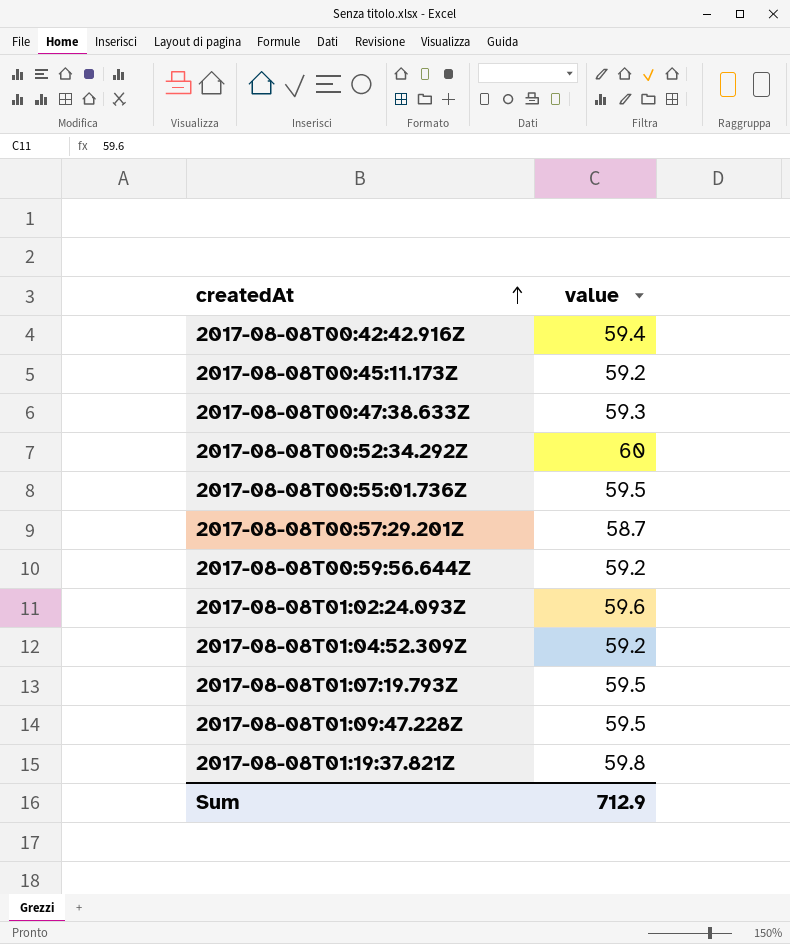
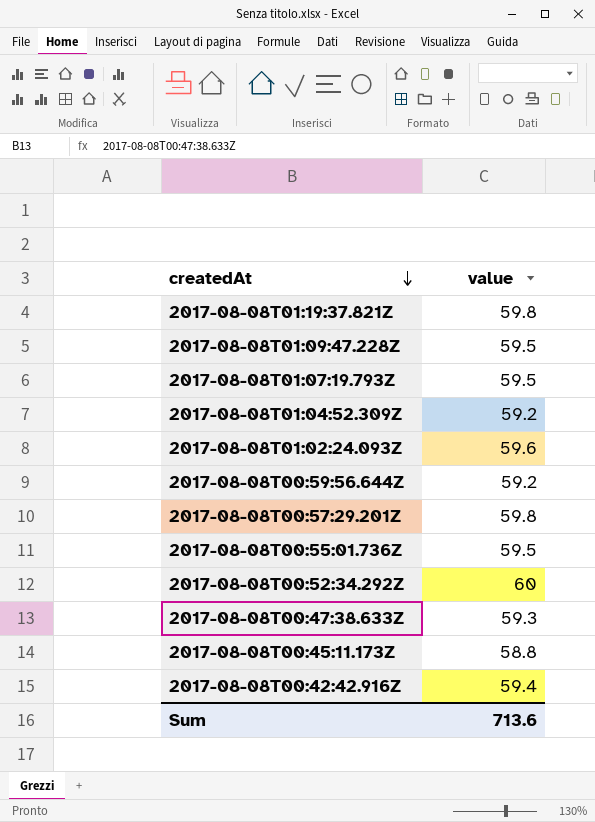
row order: createdAt ascending -> createdAt descending
2017-08-08T00:57:29.201Z | value: 58.7 -> 59.8
2017-08-08T00:45:11.173Z | value: 59.2 -> 58.8
Sum | value: 712.9 -> 713.6

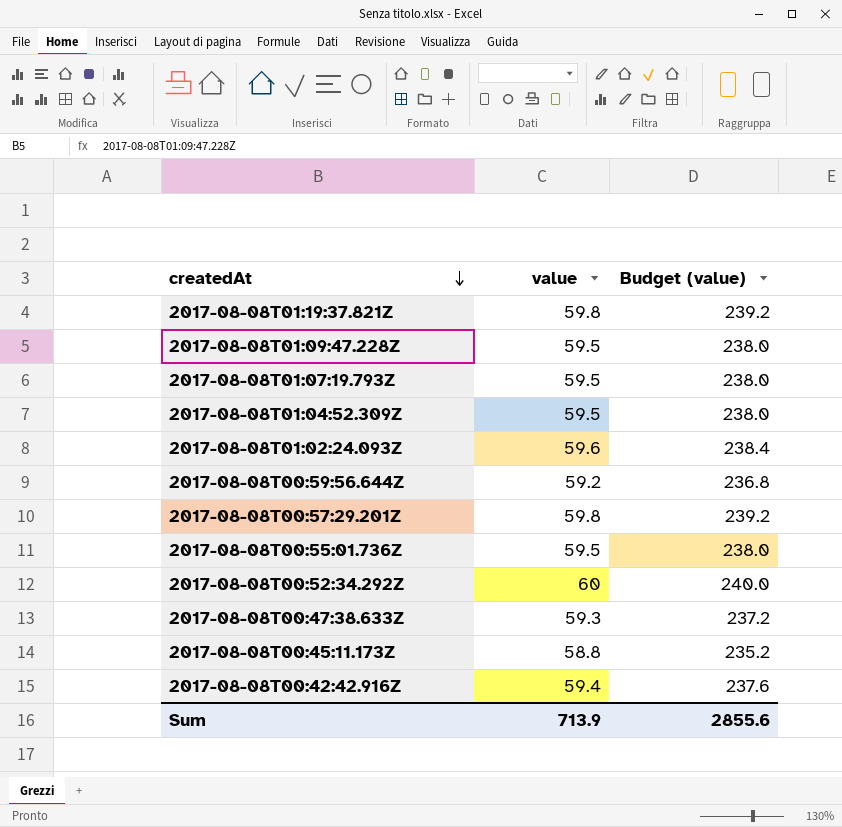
column Budget (value) | formula: none -> [value] * 4
2017-08-08T01:04:52.309Z | value: 59.2 -> 59.5
Sum | value: 713.6 -> 713.9

